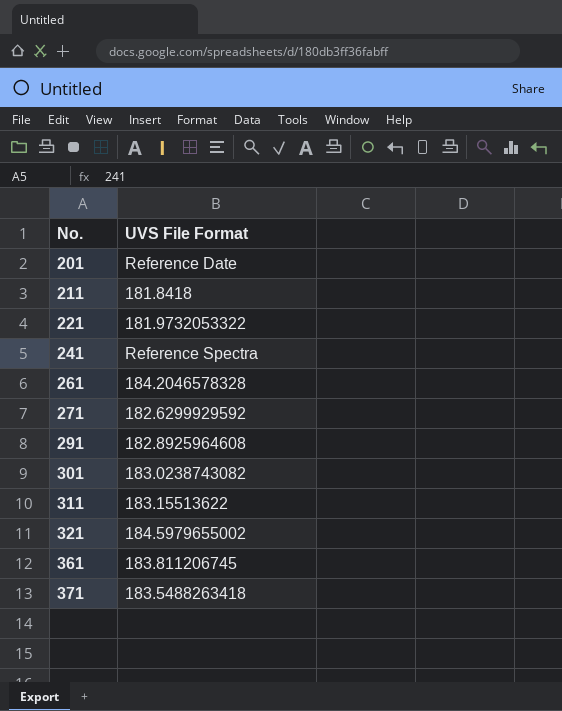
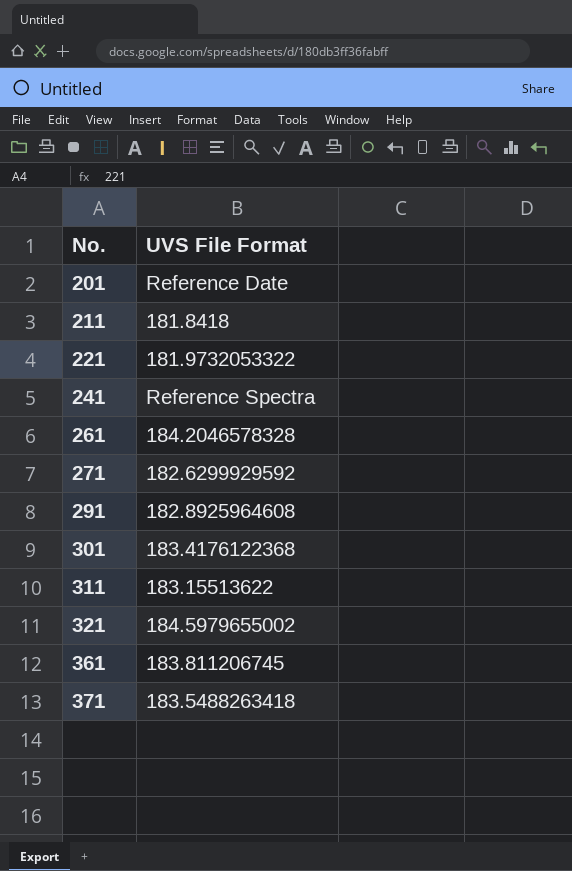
301 | UVS File Format: 183.0238743082 -> 183.4176122368

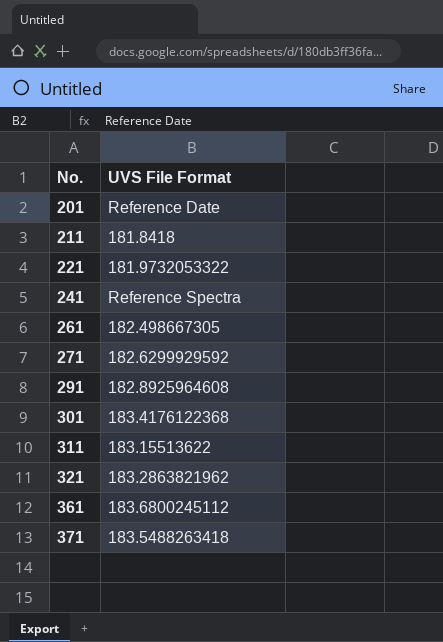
261 | UVS File Format: 184.2046578328 -> 182.498667305
321 | UVS File Format: 184.5979655002 -> 183.2863821962
361 | UVS File Format: 183.811206745 -> 183.6800245112

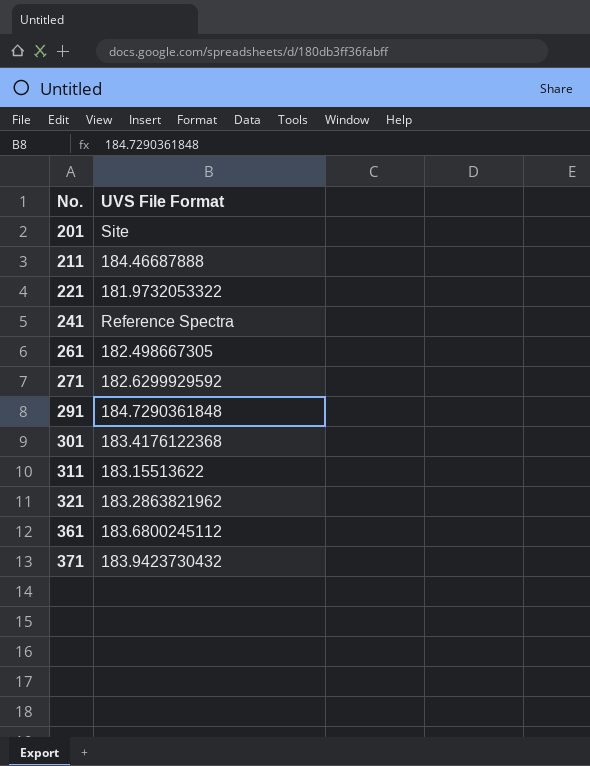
201 | UVS File Format: Reference Date -> Site
211 | UVS File Format: 181.8418 -> 184.46687888
291 | UVS File Format: 182.8925964608 -> 184.7290361848
371 | UVS File Format: 183.5488263418 -> 183.9423730432

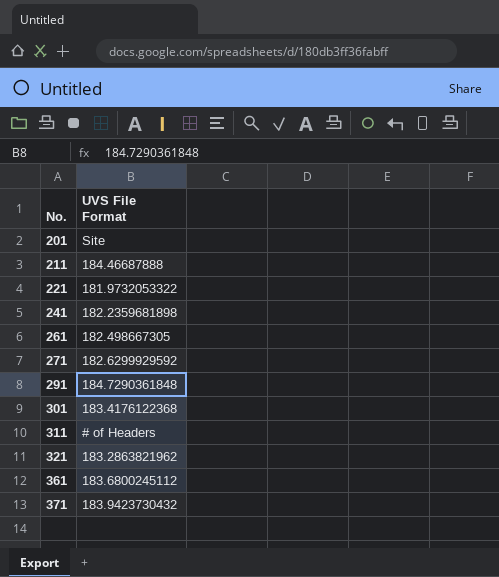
241 | UVS File Format: Reference Spectra -> 182.2359681898
311 | UVS File Format: 183.15513622 -> # of Headers

